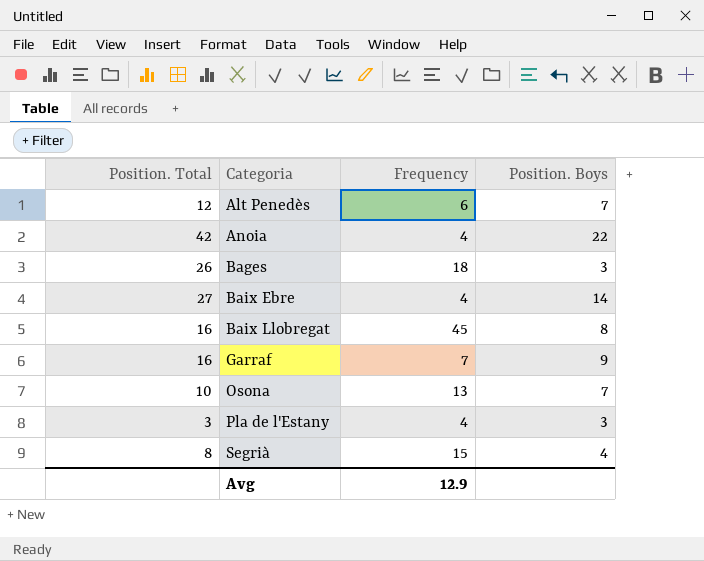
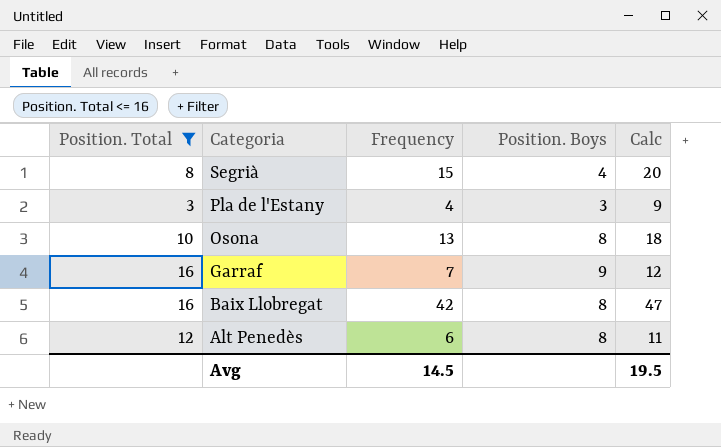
filter: none -> Position. Total <= 16
row order: Categoria ascending -> Categoria descending
column Calc | formula: none -> [Frequency] + 5
Osona | Position. Boys: 7 -> 8
Baix Llobregat | Frequency: 45 -> 42
Alt Penedès | Position. Boys: 7 -> 8
Avg | Frequency: 12.9 -> 14.5

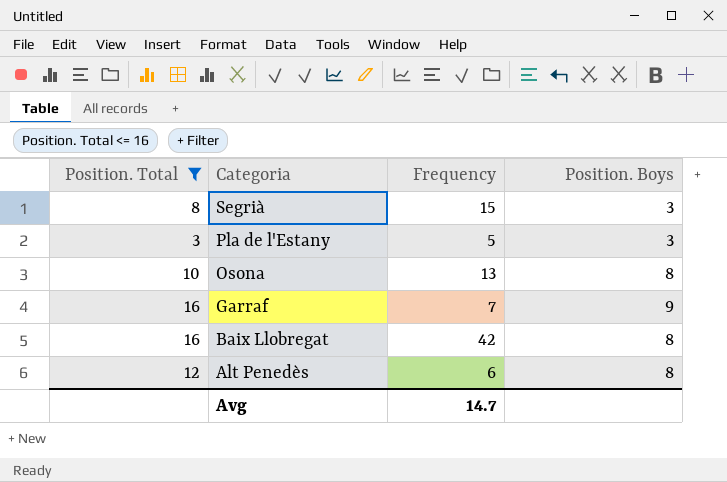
column Calc | formula: [Frequency] + 5 -> none
Segrià | Position. Boys: 4 -> 3
Pla de l'Estany | Frequency: 4 -> 5
Avg | Frequency: 14.5 -> 14.7

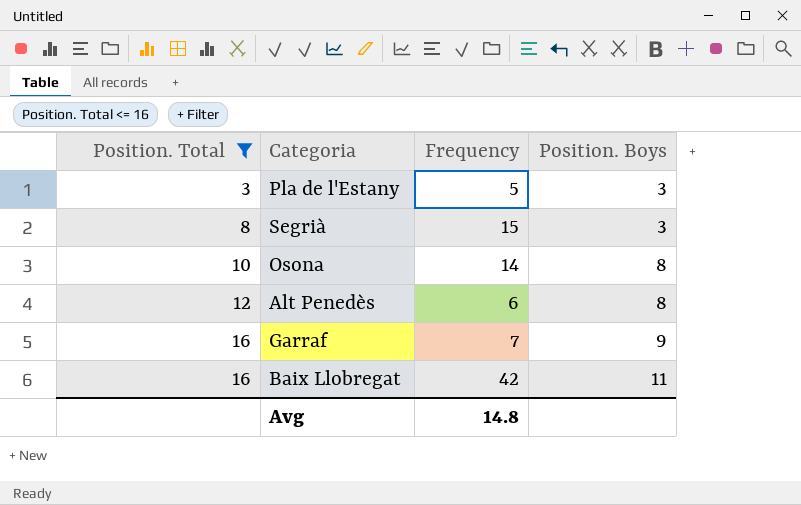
row order: Categoria descending -> Position. Total ascending
Osona | Frequency: 13 -> 14
Baix Llobregat | Position. Boys: 8 -> 11
Avg | Frequency: 14.7 -> 14.8

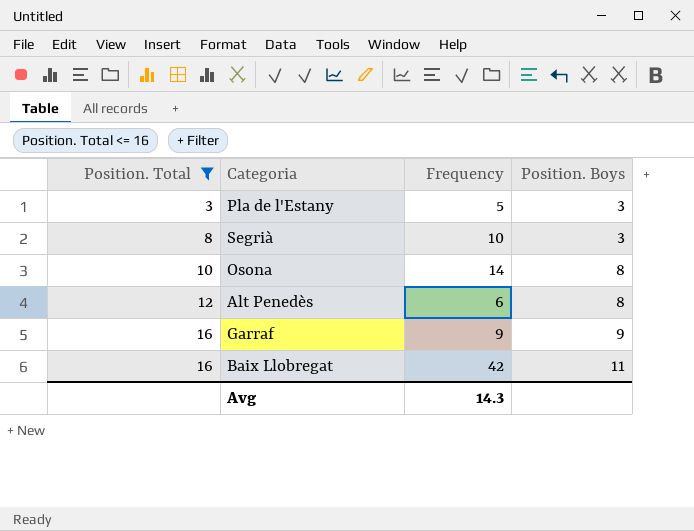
Segrià | Frequency: 15 -> 10
Garraf | Frequency: 7 -> 9
Avg | Frequency: 14.8 -> 14.3

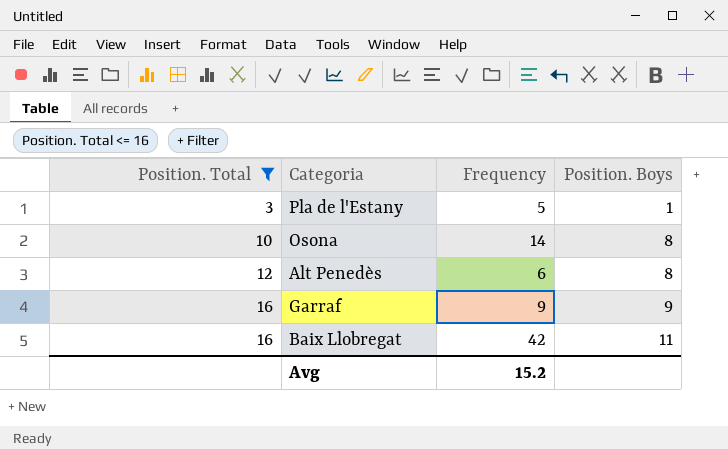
row Segrià: 8 | 10 | 3 -> none
Pla de l'Estany | Position. Boys: 3 -> 1
Avg | Frequency: 14.3 -> 15.2

